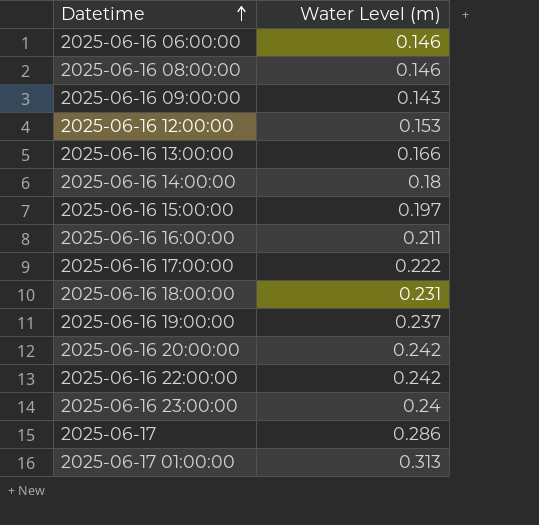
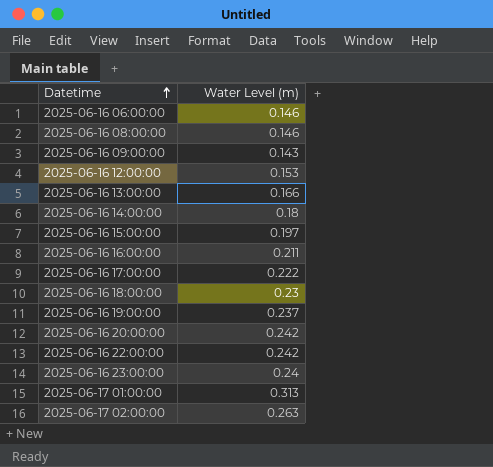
row 2025-06-17: 0.286 -> none
2025-06-16 18:00:00 | Water Level (m): 0.231 -> 0.23
row 2025-06-17 02:00:00: none -> 0.263

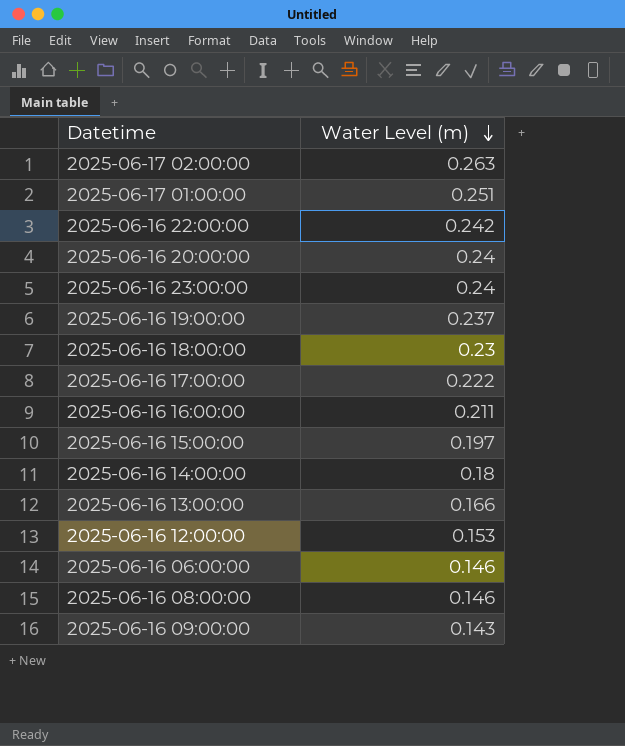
row order: Datetime ascending -> Water Level (m) descending
2025-06-17 01:00:00 | Water Level (m): 0.313 -> 0.251
2025-06-16 20:00:00 | Water Level (m): 0.242 -> 0.24

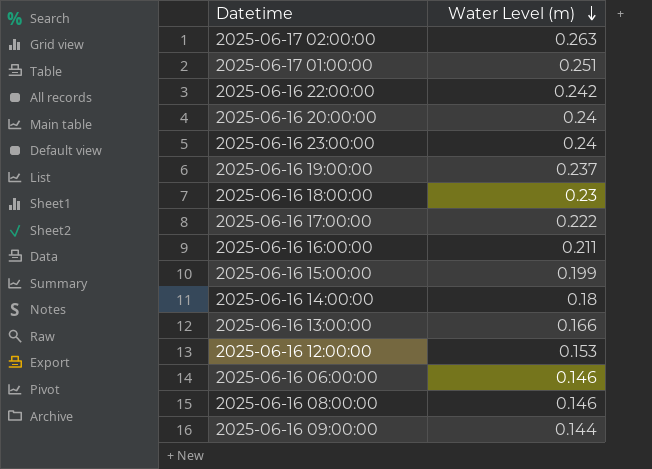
2025-06-16 15:00:00 | Water Level (m): 0.197 -> 0.199
2025-06-16 09:00:00 | Water Level (m): 0.143 -> 0.144

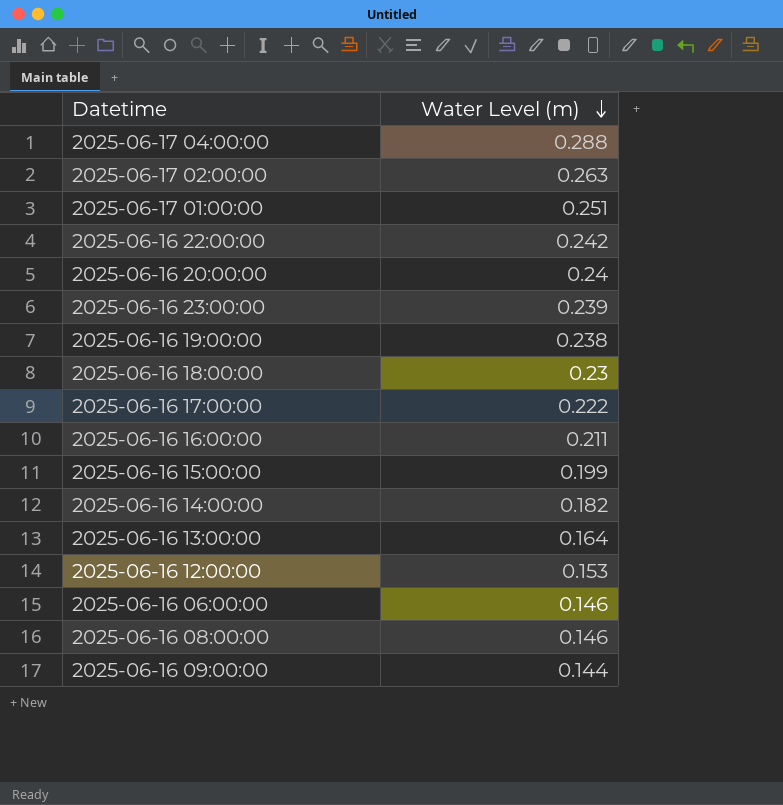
row 2025-06-17 04:00:00: none -> 0.288
2025-06-16 23:00:00 | Water Level (m): 0.24 -> 0.239
2025-06-16 19:00:00 | Water Level (m): 0.237 -> 0.238
2025-06-16 14:00:00 | Water Level (m): 0.18 -> 0.182
2025-06-16 13:00:00 | Water Level (m): 0.166 -> 0.164

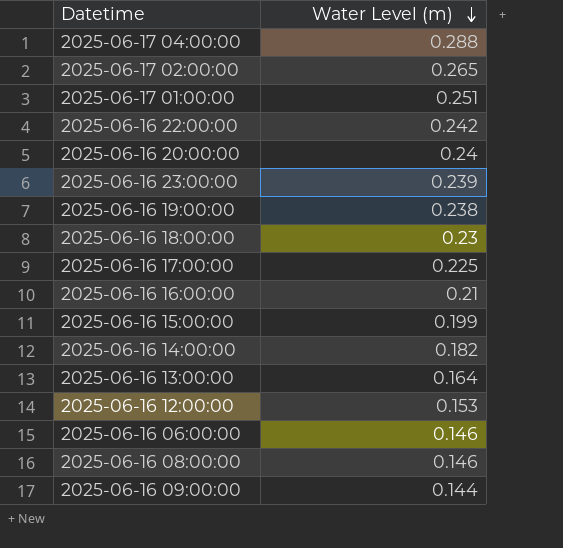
2025-06-17 02:00:00 | Water Level (m): 0.263 -> 0.265
2025-06-16 17:00:00 | Water Level (m): 0.222 -> 0.225
2025-06-16 16:00:00 | Water Level (m): 0.211 -> 0.21

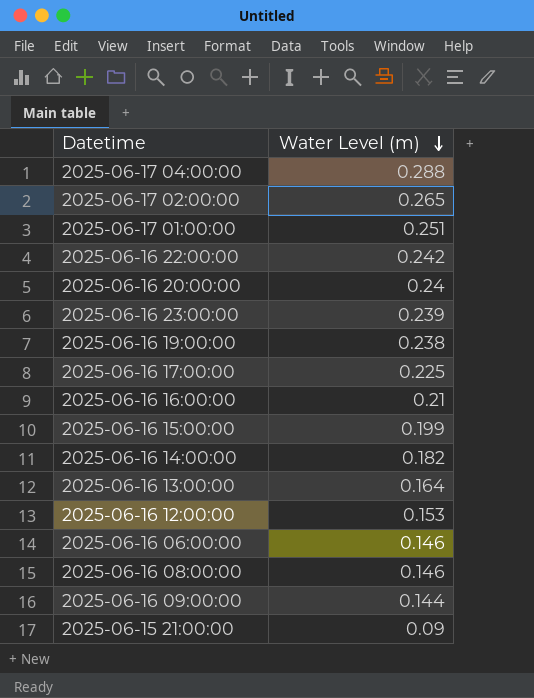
row 2025-06-16 18:00:00: 0.23 -> none
row 2025-06-15 21:00:00: none -> 0.09

